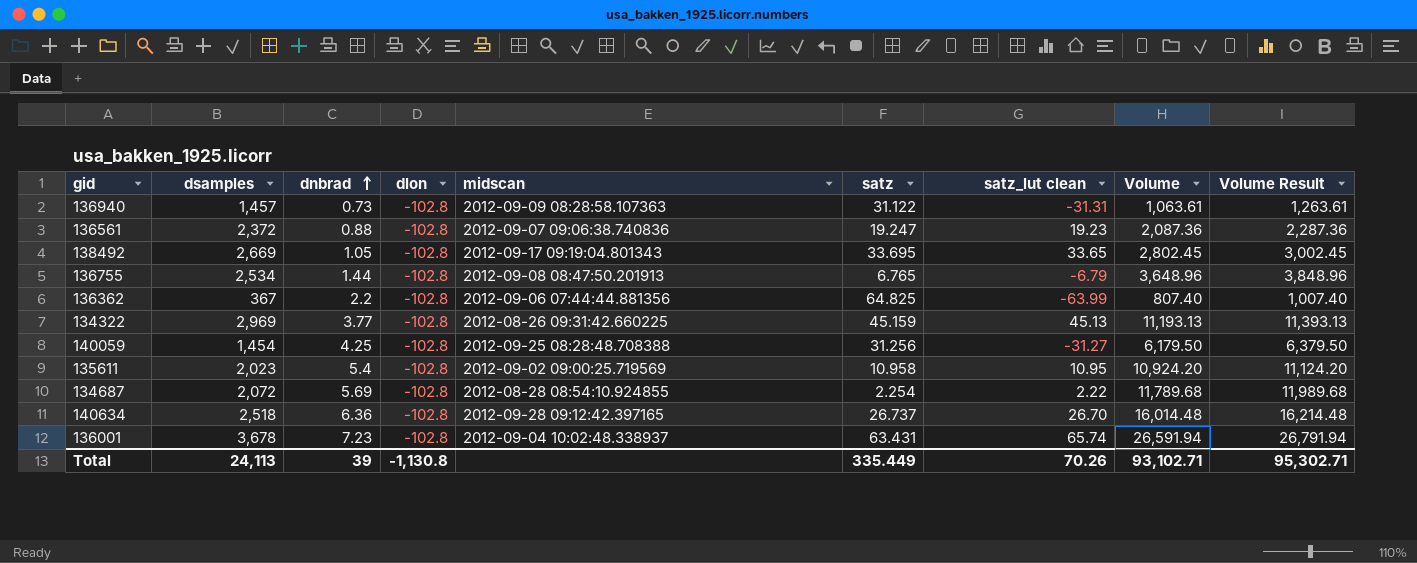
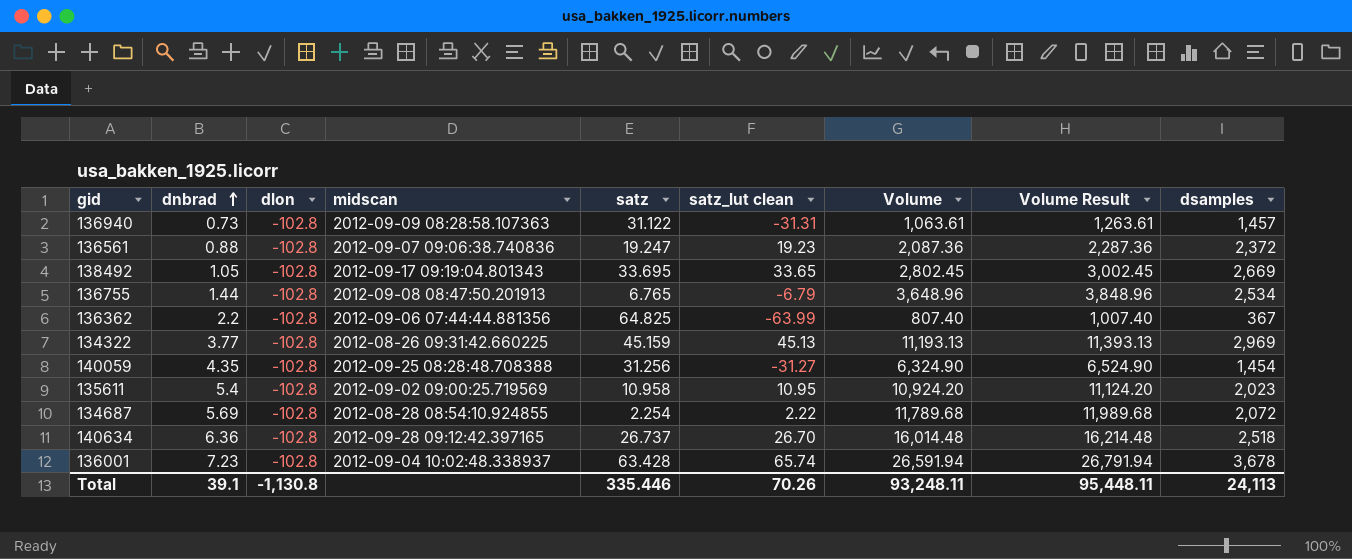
column dsamples | position: 2 -> 9
140059 | dnbrad: 4.25 -> 4.35
140059 | Volume: 6,179.50 -> 6,324.90
140059 | Volume Result: 6,379.50 -> 6,524.90
136001 | satz: 63.431 -> 63.428
Total | dnbrad: 39 -> 39.1
Total | satz: 335.449 -> 335.446
Total | Volume: 93,102.71 -> 93,248.11
Total | Volume Result: 95,302.71 -> 95,448.11

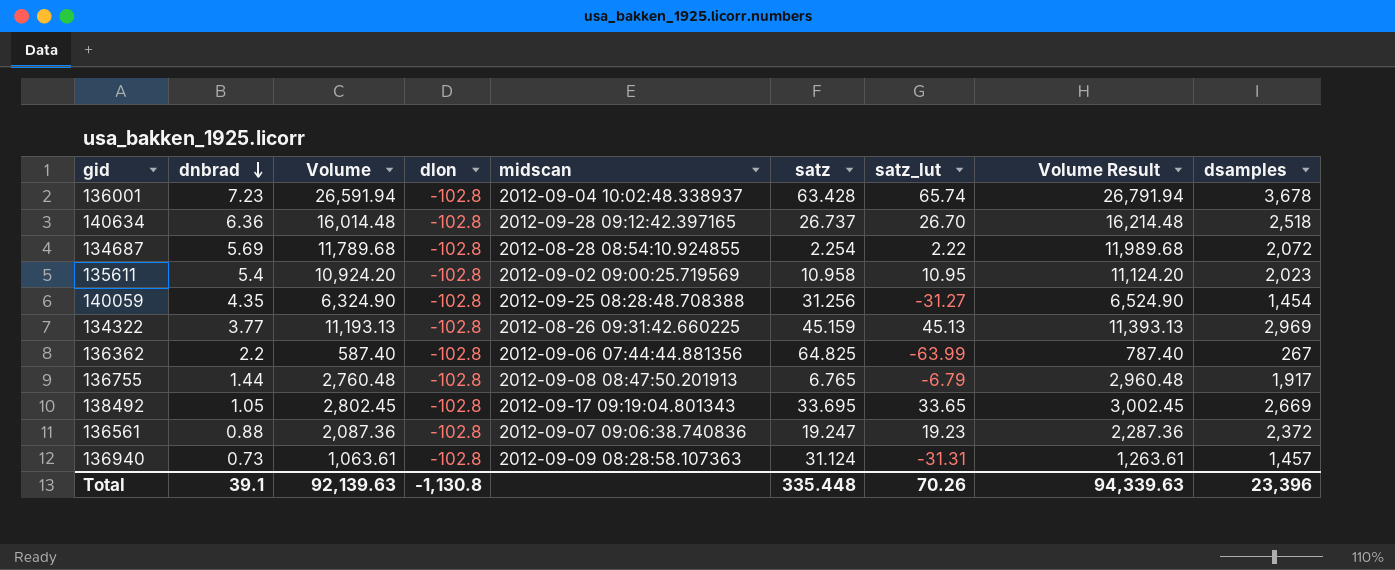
row order: dnbrad ascending -> dnbrad descending
column Volume | position: 7 -> 3
column name: satz_lut clean -> satz_lut
136362 | Volume: 807.40 -> 587.40
136362 | Volume Result: 1,007.40 -> 787.40
136362 | dsamples: 367 -> 267
136755 | Volume: 3,648.96 -> 2,760.48
136755 | Volume Result: 3,848.96 -> 2,960.48
136755 | dsamples: 2,534 -> 1,917
136940 | satz: 31.122 -> 31.124
Total | Volume: 93,248.11 -> 92,139.63
Total | satz: 335.446 -> 335.448
Total | Volume Result: 95,448.11 -> 94,339.63
Total | dsamples: 24,113 -> 23,396

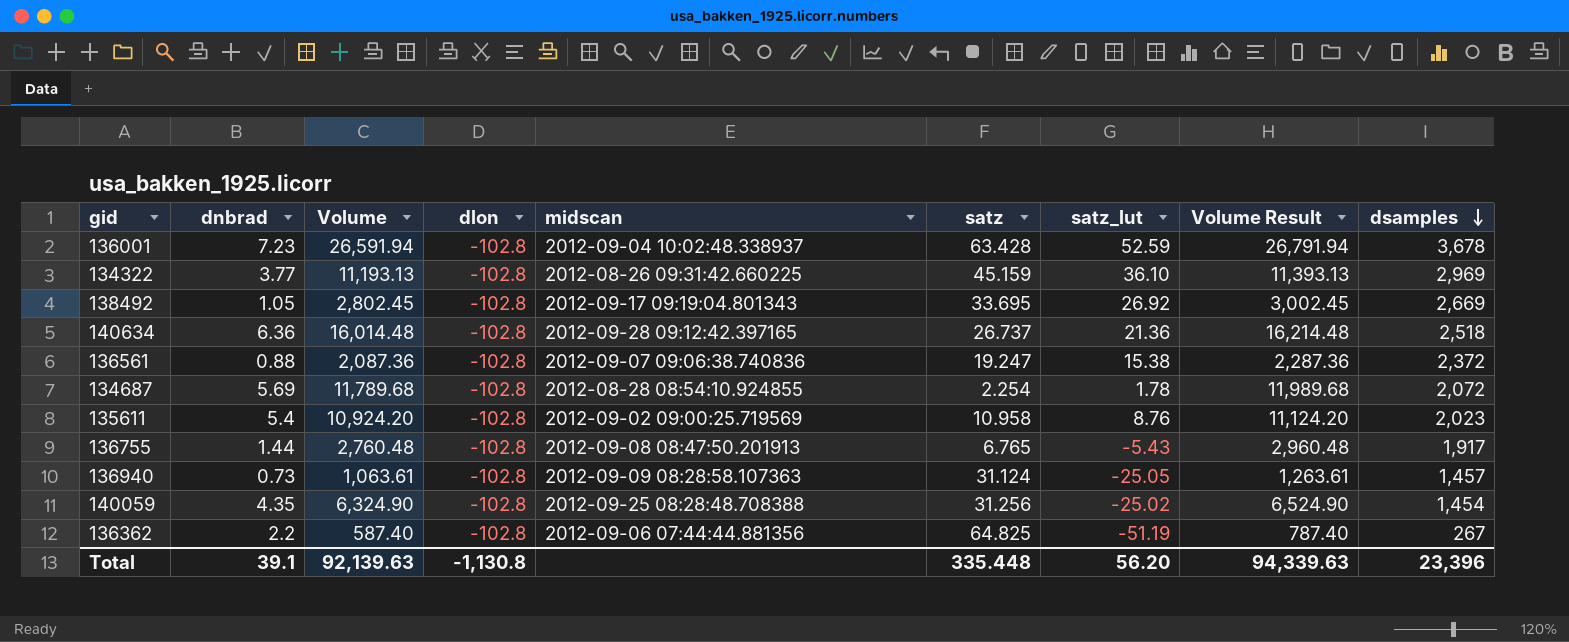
row order: dnbrad descending -> dsamples descending
136001 | satz_lut: 65.74 -> 52.59
134322 | satz_lut: 45.13 -> 36.10
138492 | satz_lut: 33.65 -> 26.92
140634 | satz_lut: 26.70 -> 21.36
136561 | satz_lut: 19.23 -> 15.38
134687 | satz_lut: 2.22 -> 1.78
135611 | satz_lut: 10.95 -> 8.76
136755 | satz_lut: -6.79 -> -5.43
136940 | satz_lut: -31.31 -> -25.05
140059 | satz_lut: -31.27 -> -25.02
136362 | satz_lut: -63.99 -> -51.19
Total | satz_lut: 70.26 -> 56.20

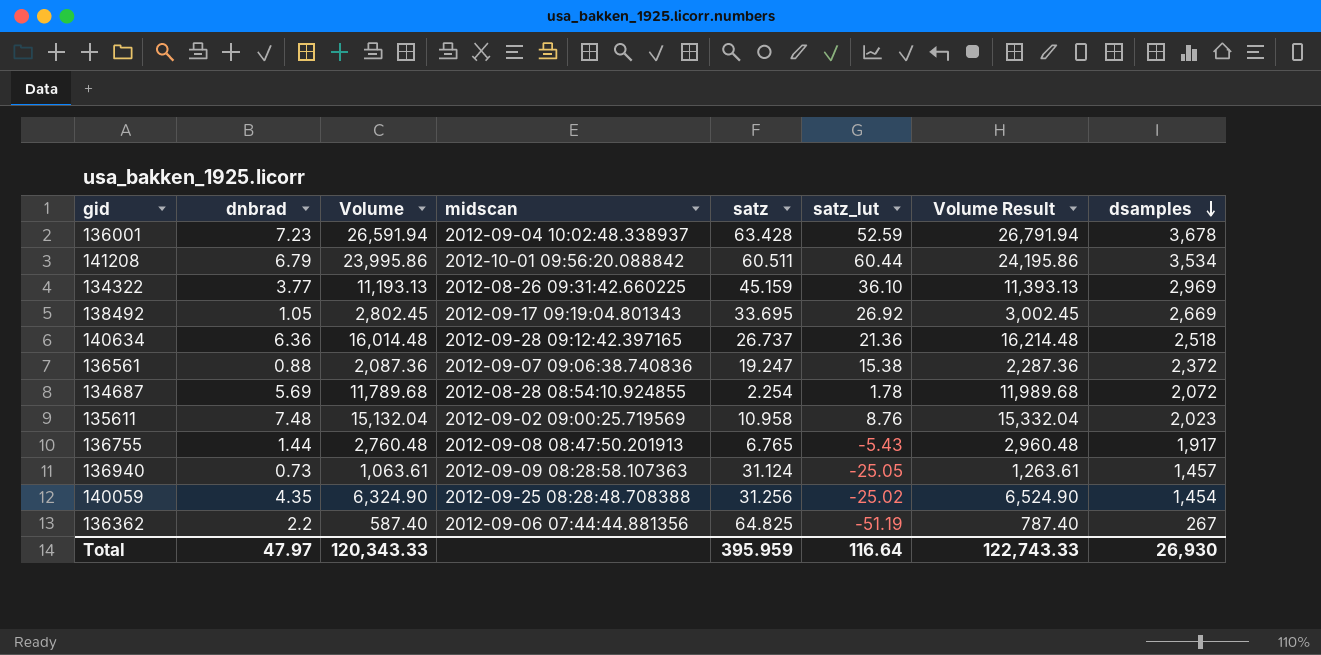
column dlon | position: 4 -> none
row 141208: none -> 6.79 | 23,995.86 | 2012-10-01 09:56:20.088842 | 60.511 | 60.44 | 24,195.86 | 3,534
135611 | dnbrad: 5.4 -> 7.48
135611 | Volume: 10,924.20 -> 15,132.04
135611 | Volume Result: 11,124.20 -> 15,332.04
Total | dnbrad: 39.1 -> 47.97
Total | Volume: 92,139.63 -> 120,343.33
Total | satz: 335.448 -> 395.959
Total | satz_lut: 56.20 -> 116.64
Total | Volume Result: 94,339.63 -> 122,743.33
Total | dsamples: 23,396 -> 26,930

